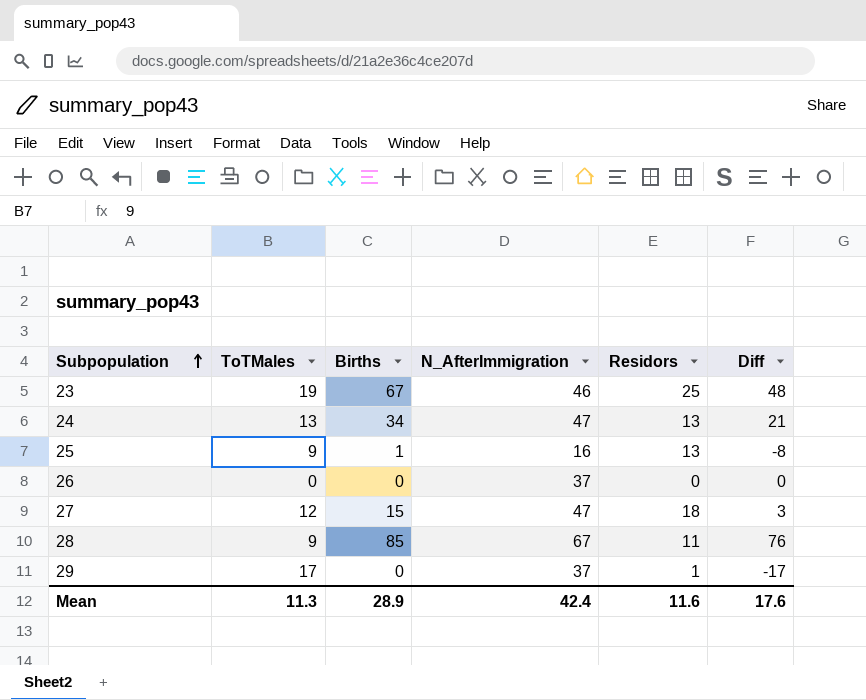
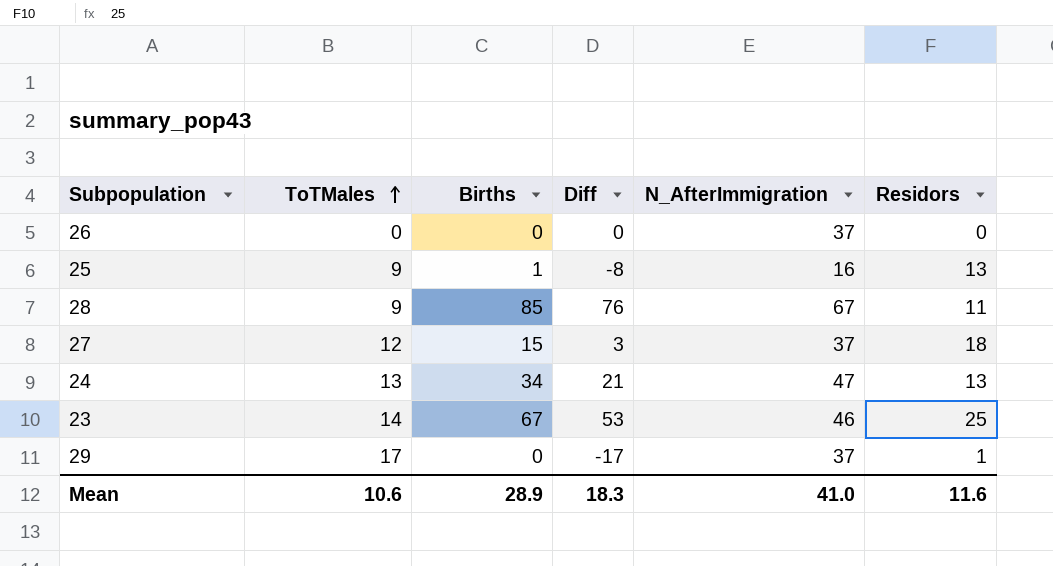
row order: Subpopulation ascending -> ToTMales ascending
column Diff | position: 6 -> 4
27 | N_AfterImmigration: 47 -> 37
23 | ToTMales: 19 -> 14
23 | Diff: 48 -> 53
Mean | ToTMales: 11.3 -> 10.6
Mean | Diff: 17.6 -> 18.3
Mean | N_AfterImmigration: 42.4 -> 41.0

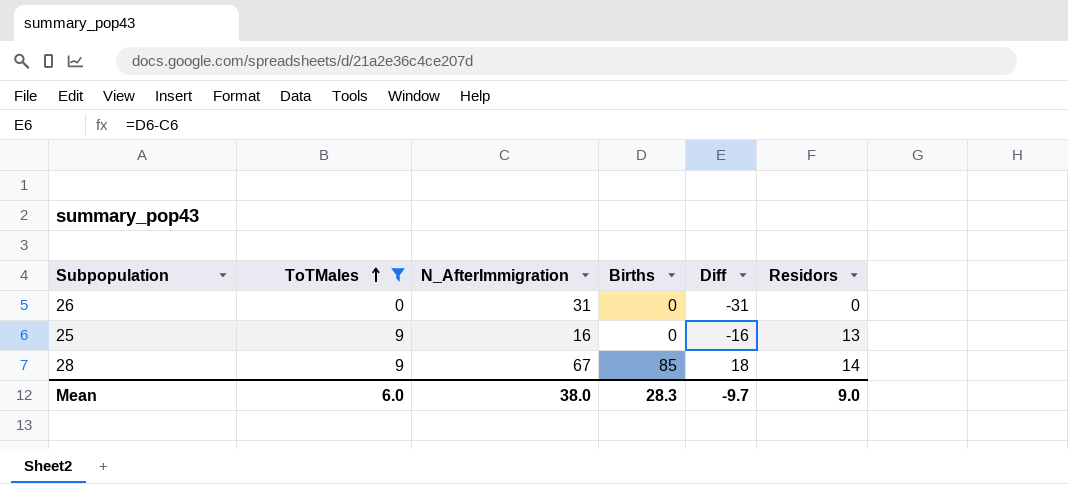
filter: none -> ToTMales <= 9
column N_AfterImmigration | position: 5 -> 3
column Diff | formula: [Births] - [ToTMales] -> [Births] - [N_AfterImmigration]
26 | N_AfterImmigration: 37 -> 31
25 | Births: 1 -> 0
28 | Residors: 11 -> 14
Mean | ToTMales: 10.6 -> 6.0
Mean | N_AfterImmigration: 41.0 -> 38.0
Mean | Births: 28.9 -> 28.3
Mean | Diff: 18.3 -> -9.7
Mean | Residors: 11.6 -> 9.0

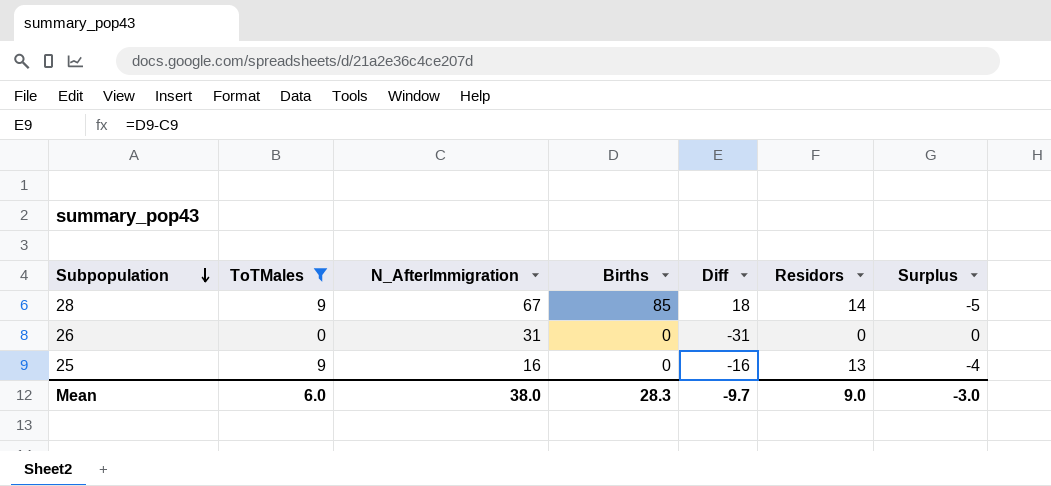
row order: ToTMales ascending -> Subpopulation descending
column Surplus | formula: none -> [ToTMales] - [Residors]

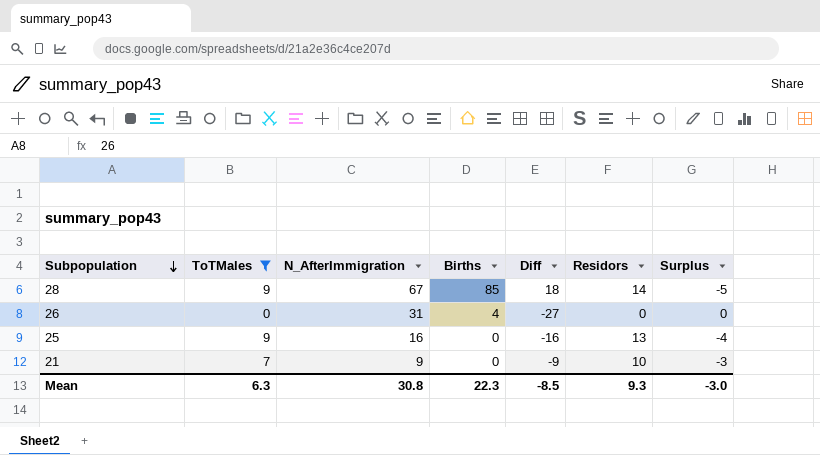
26 | Births: 0 -> 4
26 | Diff: -31 -> -27
row 21: none -> 7 | 9 | 0 | -9 | 10 | -3
Mean | ToTMales: 6.0 -> 6.3
Mean | N_AfterImmigration: 38.0 -> 30.8
Mean | Births: 28.3 -> 22.3
Mean | Diff: -9.7 -> -8.5
Mean | Residors: 9.0 -> 9.3

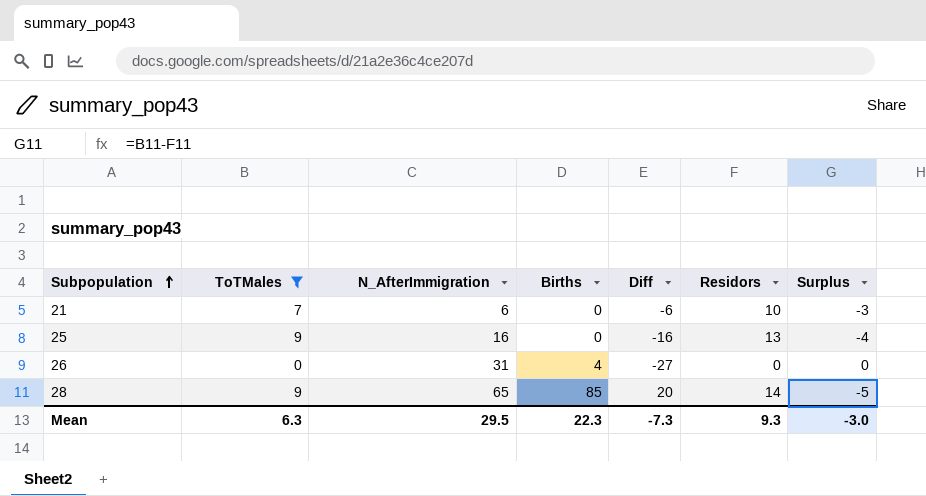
row order: Subpopulation descending -> Subpopulation ascending
21 | N_AfterImmigration: 9 -> 6
21 | Diff: -9 -> -6
28 | N_AfterImmigration: 67 -> 65
28 | Diff: 18 -> 20
Mean | N_AfterImmigration: 30.8 -> 29.5
Mean | Diff: -8.5 -> -7.3

